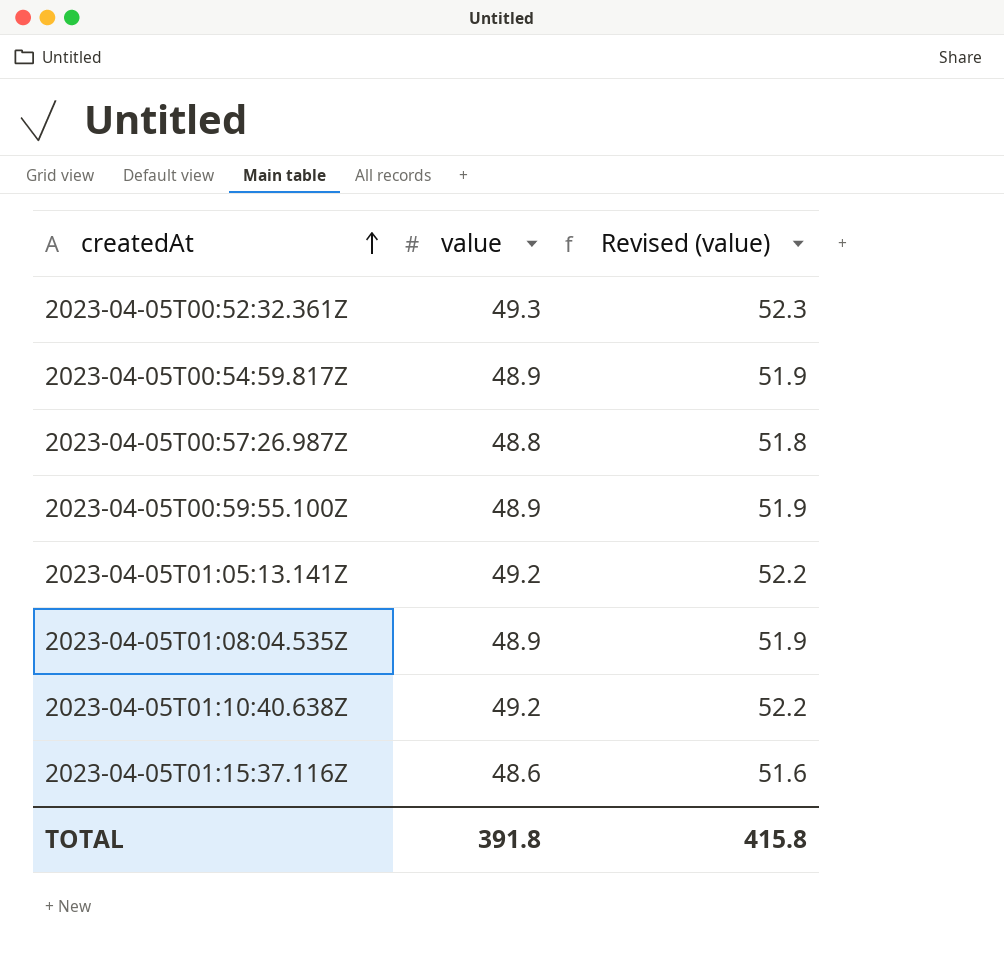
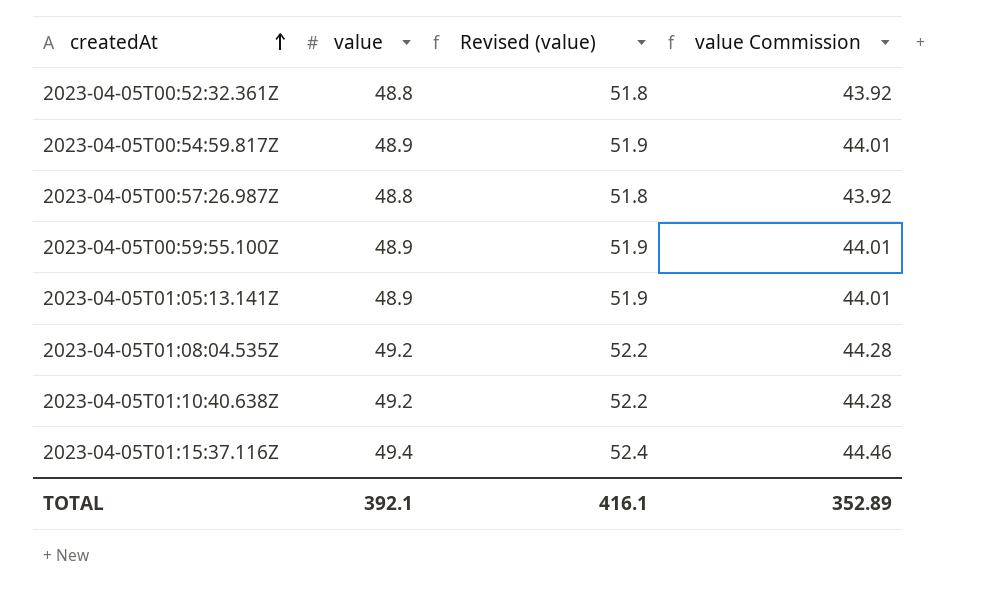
column value Commission | formula: none -> [value] * 0.9
2023-04-05T00:52:32.361Z | value: 49.3 -> 48.8
2023-04-05T00:52:32.361Z | Revised (value): 52.3 -> 51.8
2023-04-05T01:05:13.141Z | value: 49.2 -> 48.9
2023-04-05T01:05:13.141Z | Revised (value): 52.2 -> 51.9
2023-04-05T01:08:04.535Z | value: 48.9 -> 49.2
2023-04-05T01:08:04.535Z | Revised (value): 51.9 -> 52.2
2023-04-05T01:15:37.116Z | value: 48.6 -> 49.4
2023-04-05T01:15:37.116Z | Revised (value): 51.6 -> 52.4
TOTAL | value: 391.8 -> 392.1
TOTAL | Revised (value): 415.8 -> 416.1

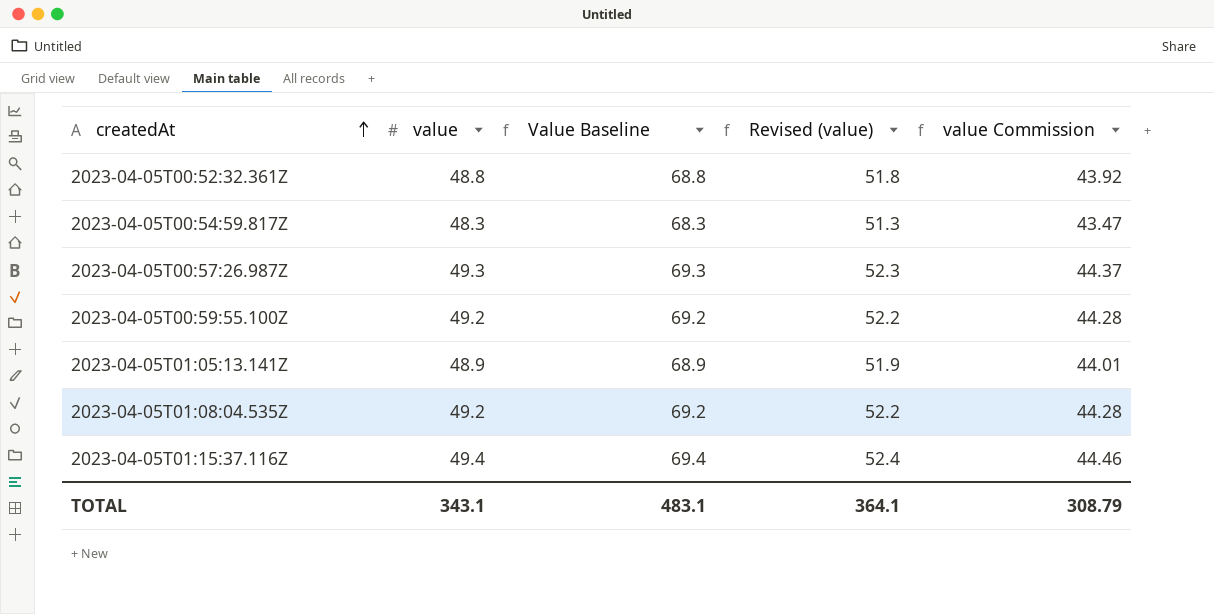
column Value Baseline | formula: none -> [value] + 20
row 2023-04-05T01:10:40.638Z: 49.2 | 52.2 | 44.28 -> none
2023-04-05T00:54:59.817Z | value: 48.9 -> 48.3
2023-04-05T00:54:59.817Z | Revised (value): 51.9 -> 51.3
2023-04-05T00:54:59.817Z | value Commission: 44.01 -> 43.47
2023-04-05T00:57:26.987Z | value: 48.8 -> 49.3
2023-04-05T00:57:26.987Z | Revised (value): 51.8 -> 52.3
2023-04-05T00:57:26.987Z | value Commission: 43.92 -> 44.37
2023-04-05T00:59:55.100Z | value: 48.9 -> 49.2
2023-04-05T00:59:55.100Z | Revised (value): 51.9 -> 52.2
2023-04-05T00:59:55.100Z | value Commission: 44.01 -> 44.28
TOTAL | value: 392.1 -> 343.1
TOTAL | Revised (value): 416.1 -> 364.1
TOTAL | value Commission: 352.89 -> 308.79

